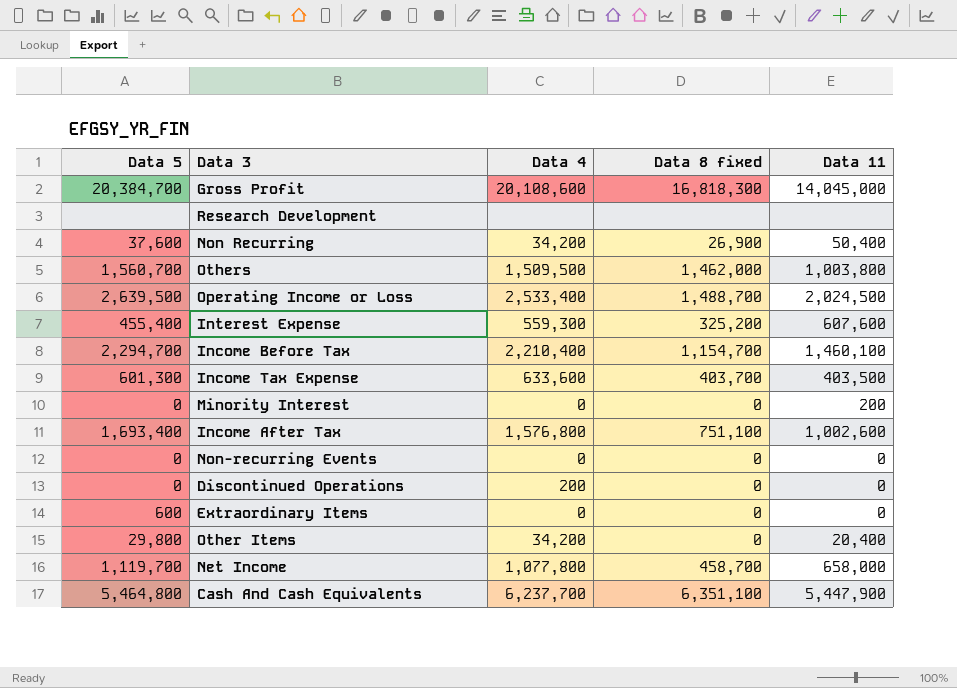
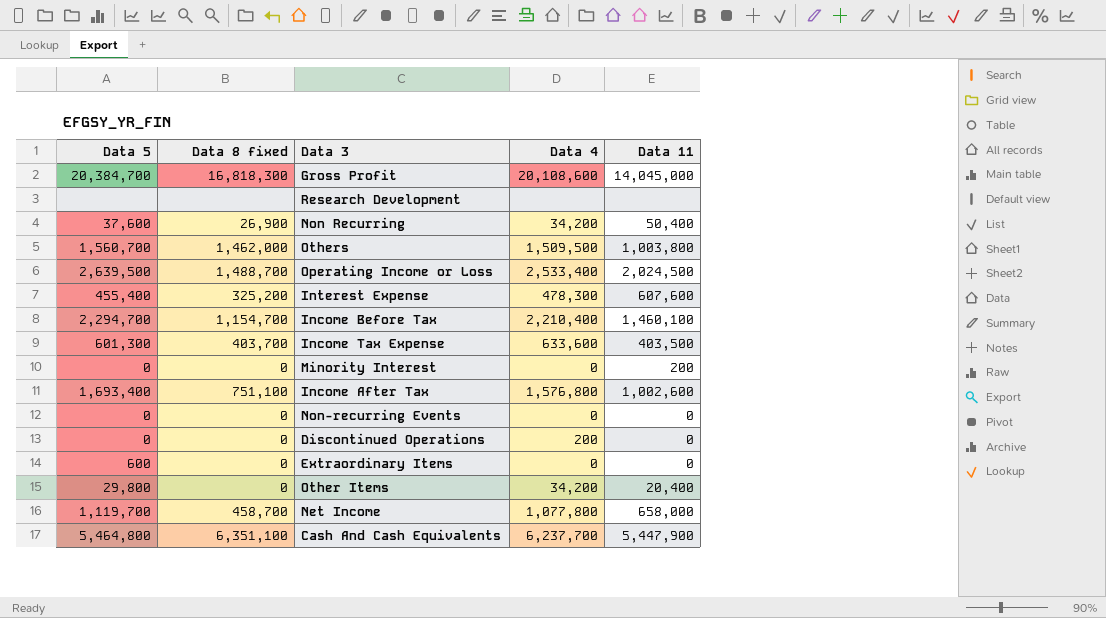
column Data 8 fixed | position: 4 -> 2
Interest Expense | Data 4: 559,300 -> 478,300

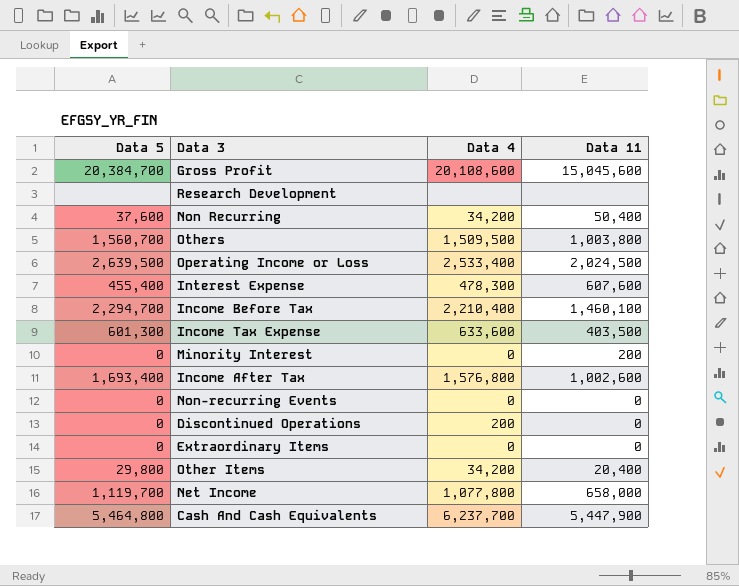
column Data 8 fixed | position: 2 -> none
Gross Profit | Data 11: 14,045,000 -> 15,045,600
Extraordinary Items | Data 5: 600 -> 0

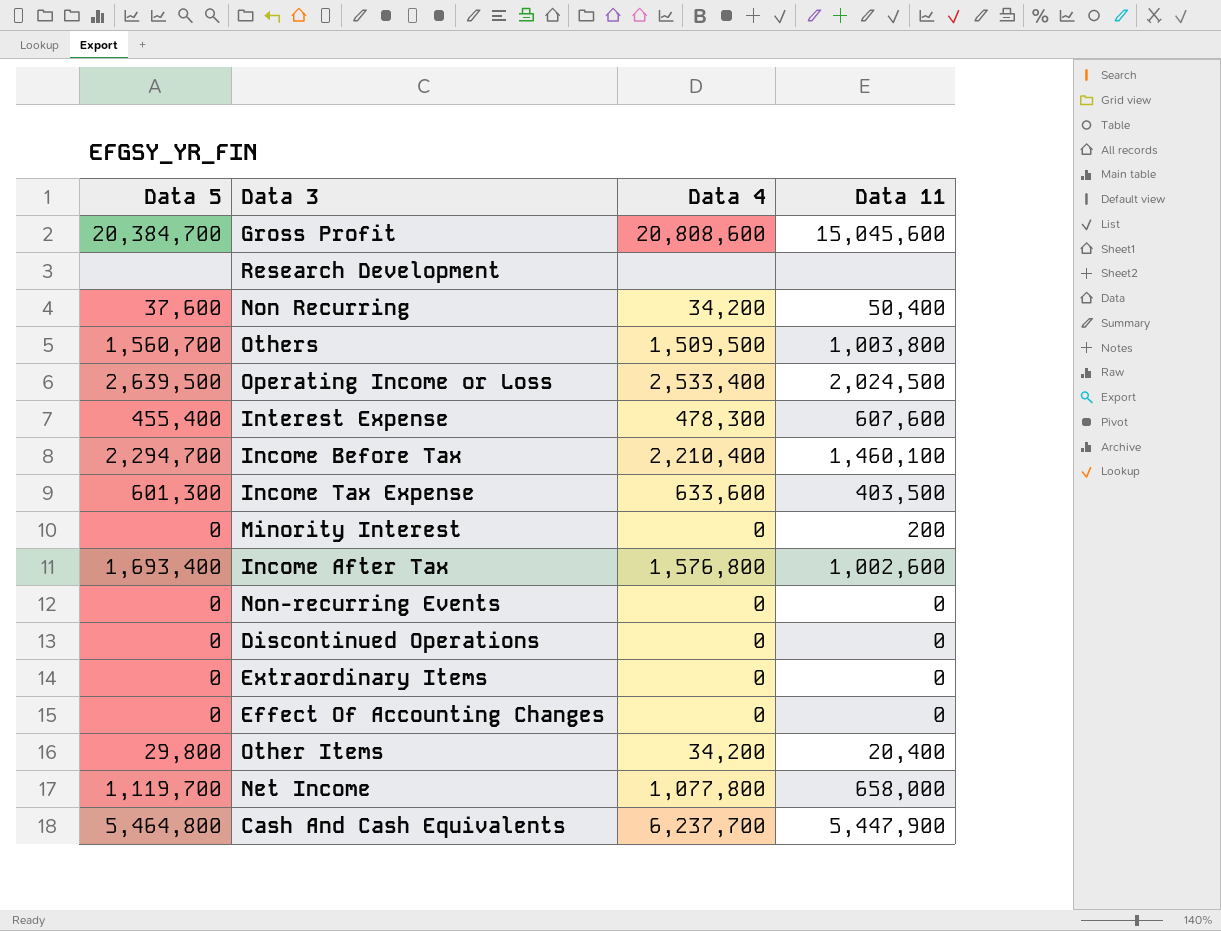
Gross Profit | Data 4: 20,108,600 -> 20,808,600
Discontinued Operations | Data 4: 200 -> 0
row Effect Of Accounting Changes: none -> 0 | 0 | 0

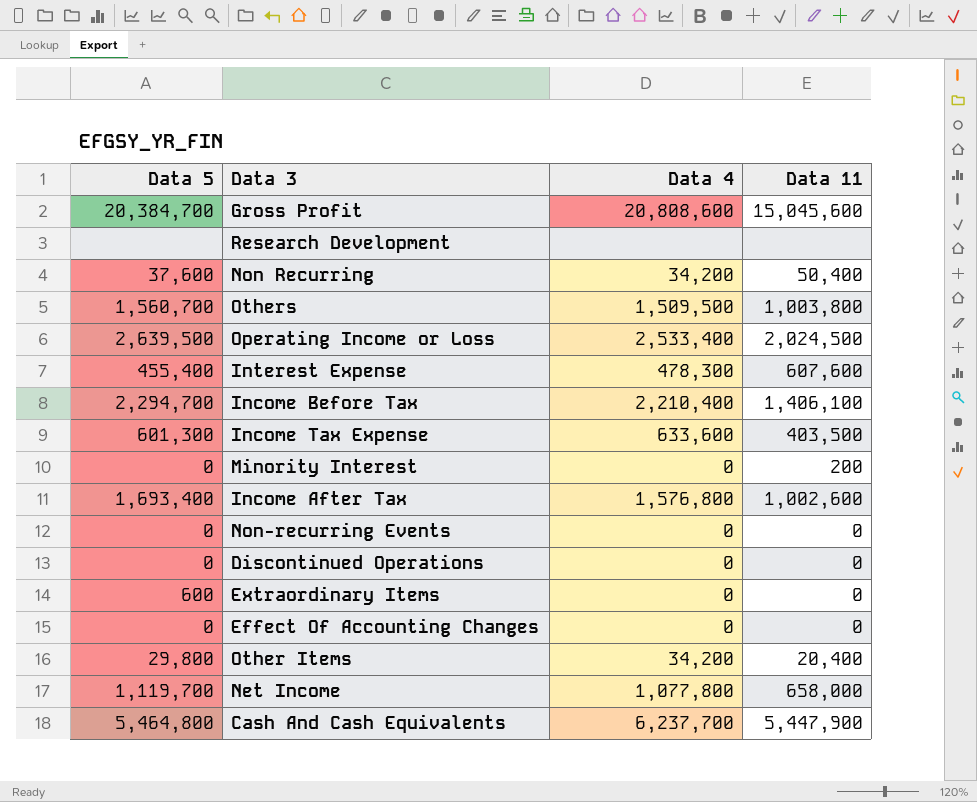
Income Before Tax | Data 11: 1,460,100 -> 1,406,100
Extraordinary Items | Data 5: 0 -> 600

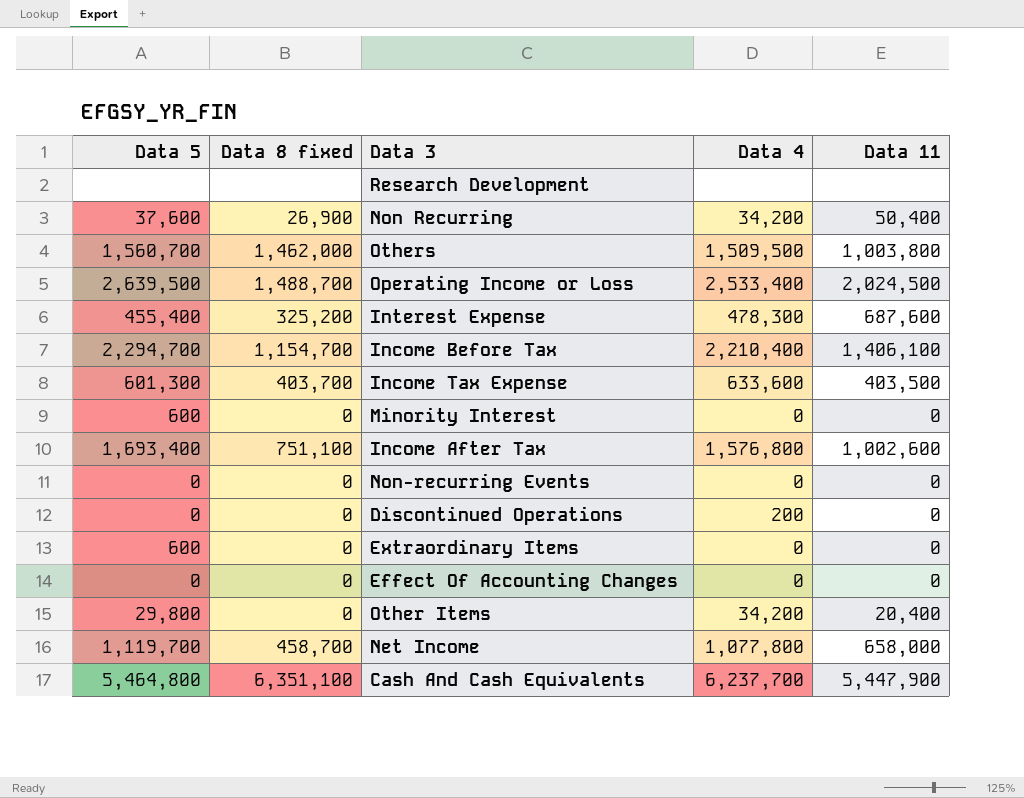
column Data 8 fixed | position: none -> 2
row Gross Profit: 20,384,700 | 20,808,600 | 15,045,600 -> none
Interest Expense | Data 11: 607,600 -> 687,600
Minority Interest | Data 5: 0 -> 600
Minority Interest | Data 11: 200 -> 0
Discontinued Operations | Data 4: 0 -> 200

